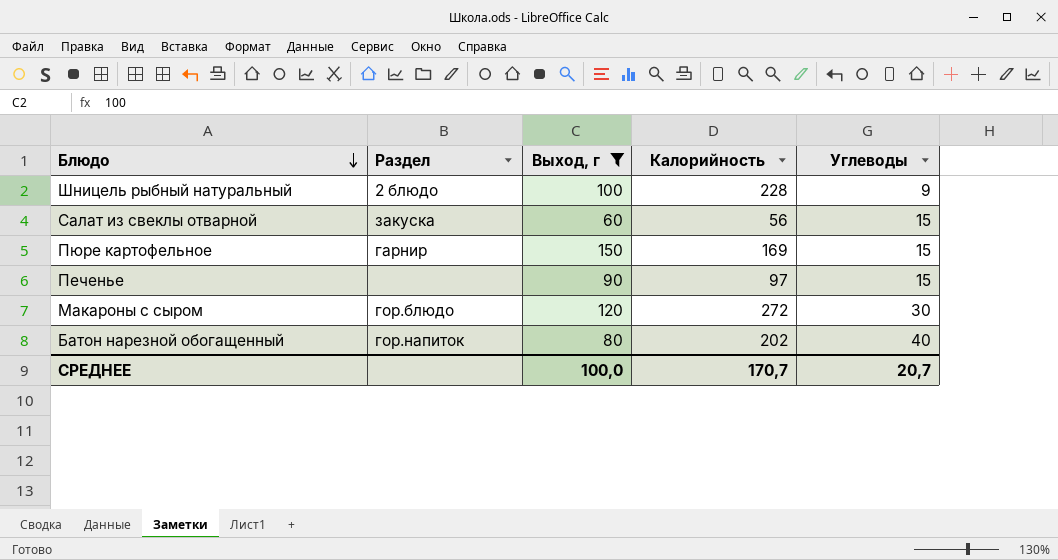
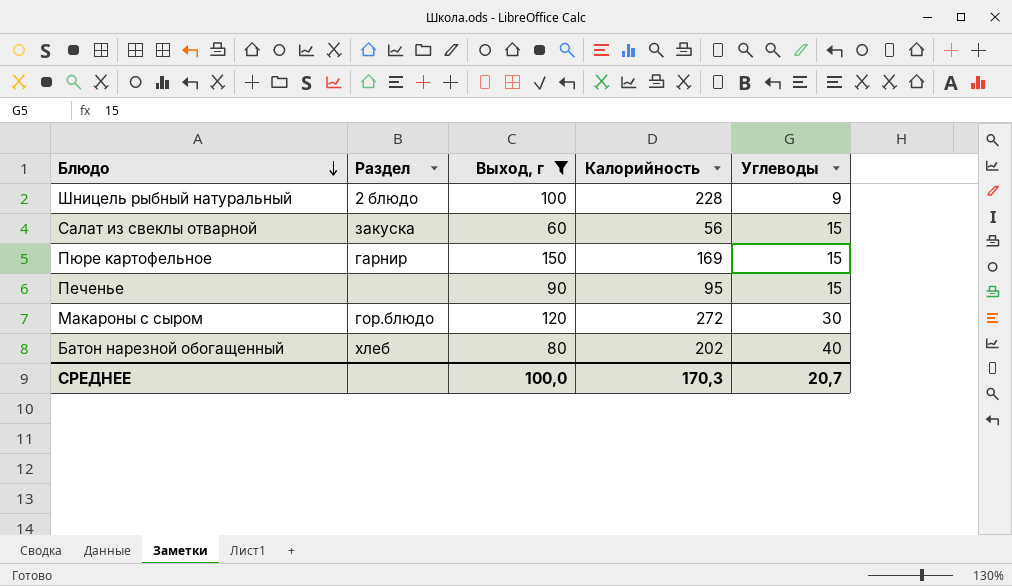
Печенье | Калорийность: 97 -> 95
Батон нарезной обогащенный | Раздел: гор.напиток -> хлеб
СРЕДНЕЕ | Калорийность: 170,7 -> 170,3

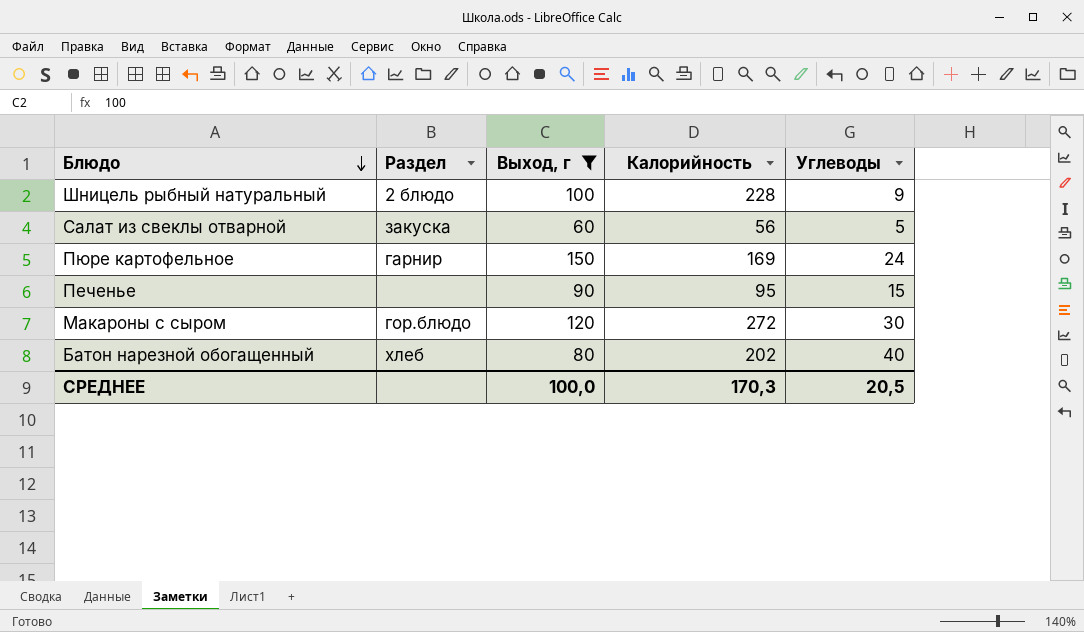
Салат из свеклы отварной | Углеводы: 15 -> 5
Пюре картофельное | Углеводы: 15 -> 24
СРЕДНЕЕ | Углеводы: 20,7 -> 20,5

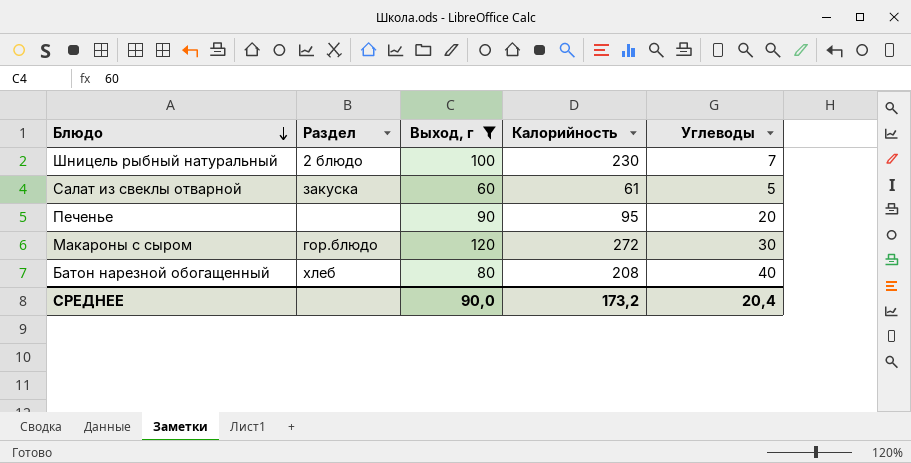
row Пюре картофельное: гарнир | 150 | 169 | 24 -> none
Шницель рыбный натуральный | Калорийность: 228 -> 230
Шницель рыбный натуральный | Углеводы: 9 -> 7
Салат из свеклы отварной | Калорийность: 56 -> 61
Печенье | Углеводы: 15 -> 20
Батон нарезной обогащенный | Калорийность: 202 -> 208
СРЕДНЕЕ | Выход, г: 100,0 -> 90,0
СРЕДНЕЕ | Калорийность: 170,3 -> 173,2
СРЕДНЕЕ | Углеводы: 20,5 -> 20,4

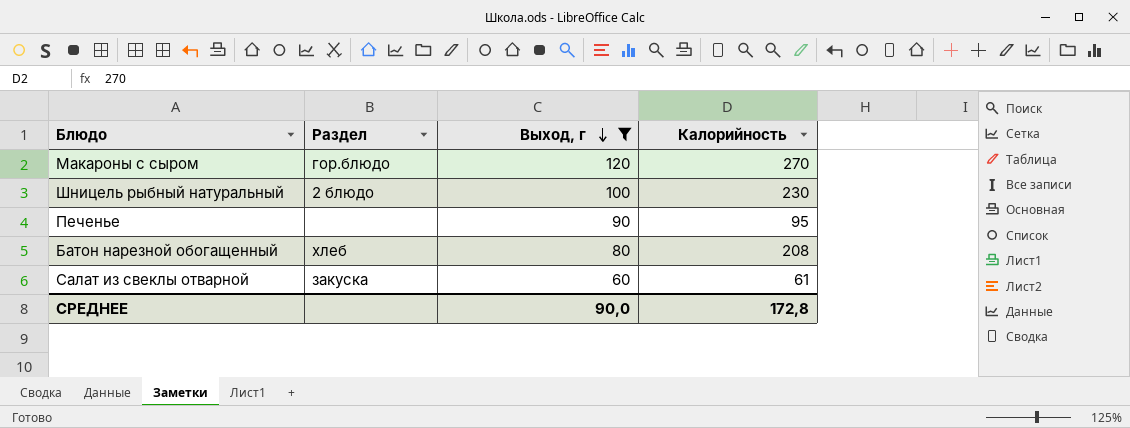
row order: Блюдо descending -> Выход, г descending
column Углеводы | position: 5 -> none
Макароны с сыром | Калорийность: 272 -> 270
СРЕДНЕЕ | Калорийность: 173,2 -> 172,8

